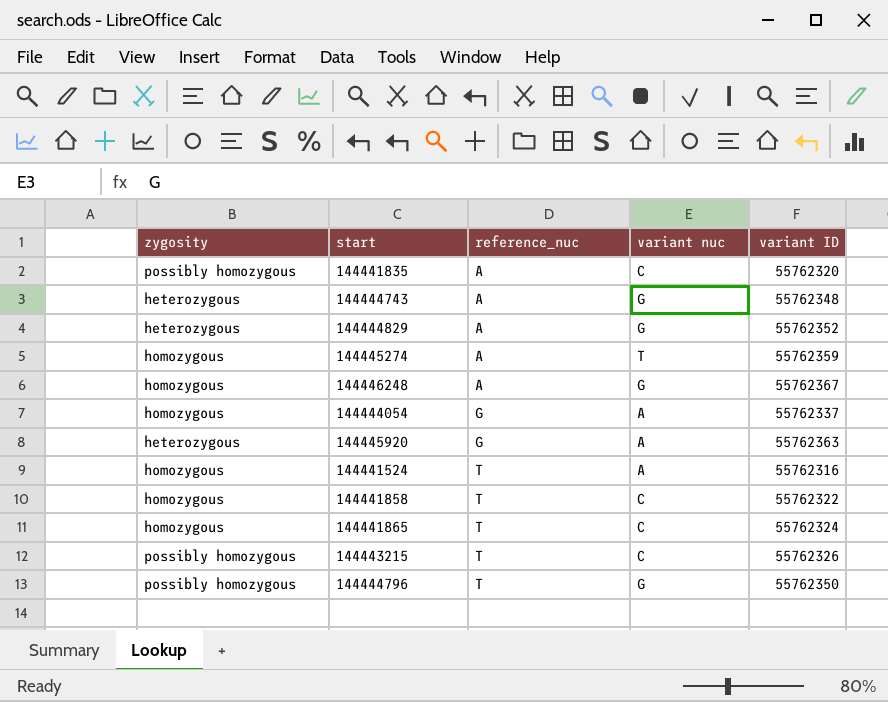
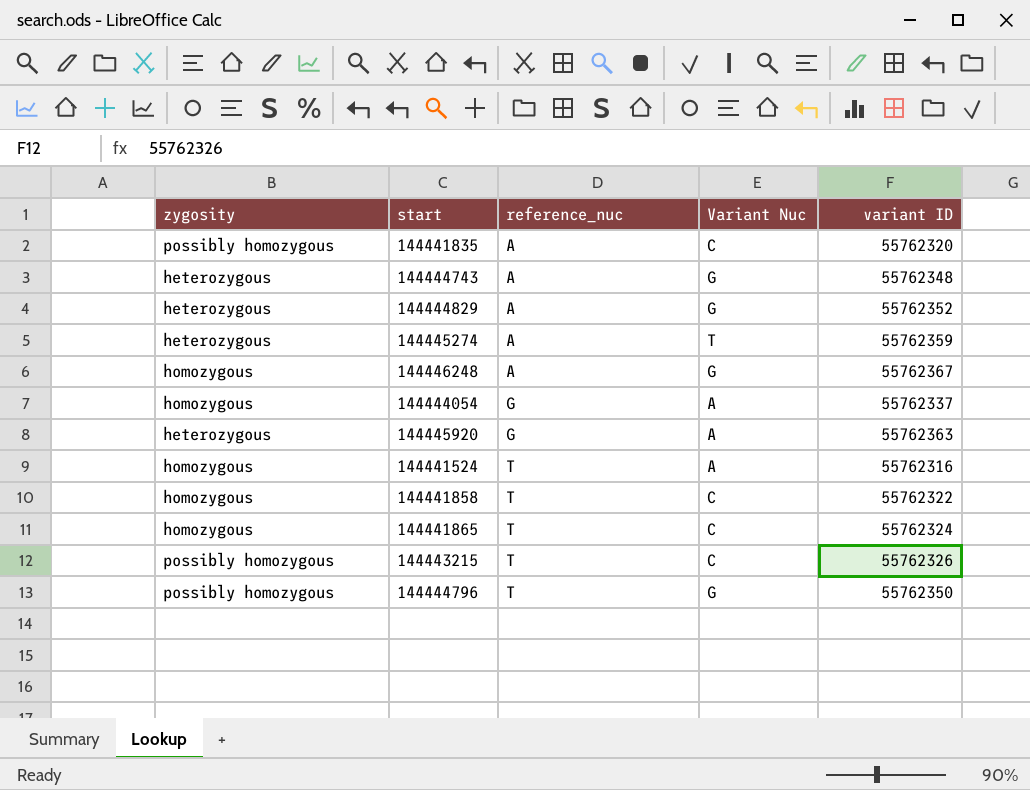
column name: variant nuc -> Variant Nuc
144445274 | zygosity: homozygous -> heterozygous

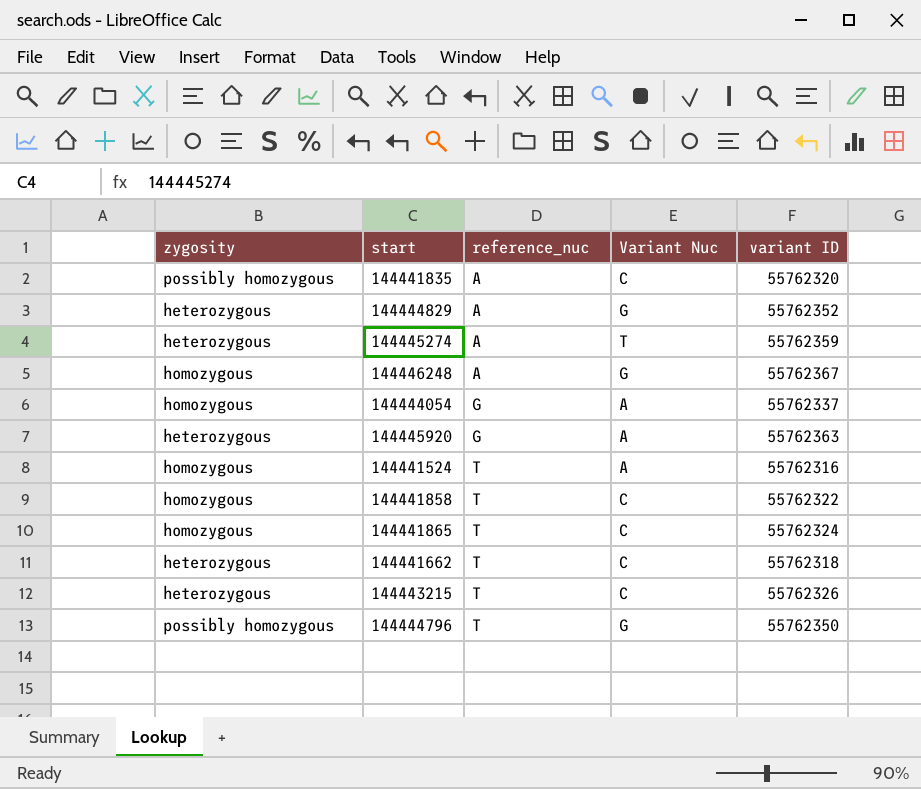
row 144444743: heterozygous | A | G | 55762348 -> none
row 144441662: none -> heterozygous | T | C | 55762318
144443215 | zygosity: possibly homozygous -> heterozygous

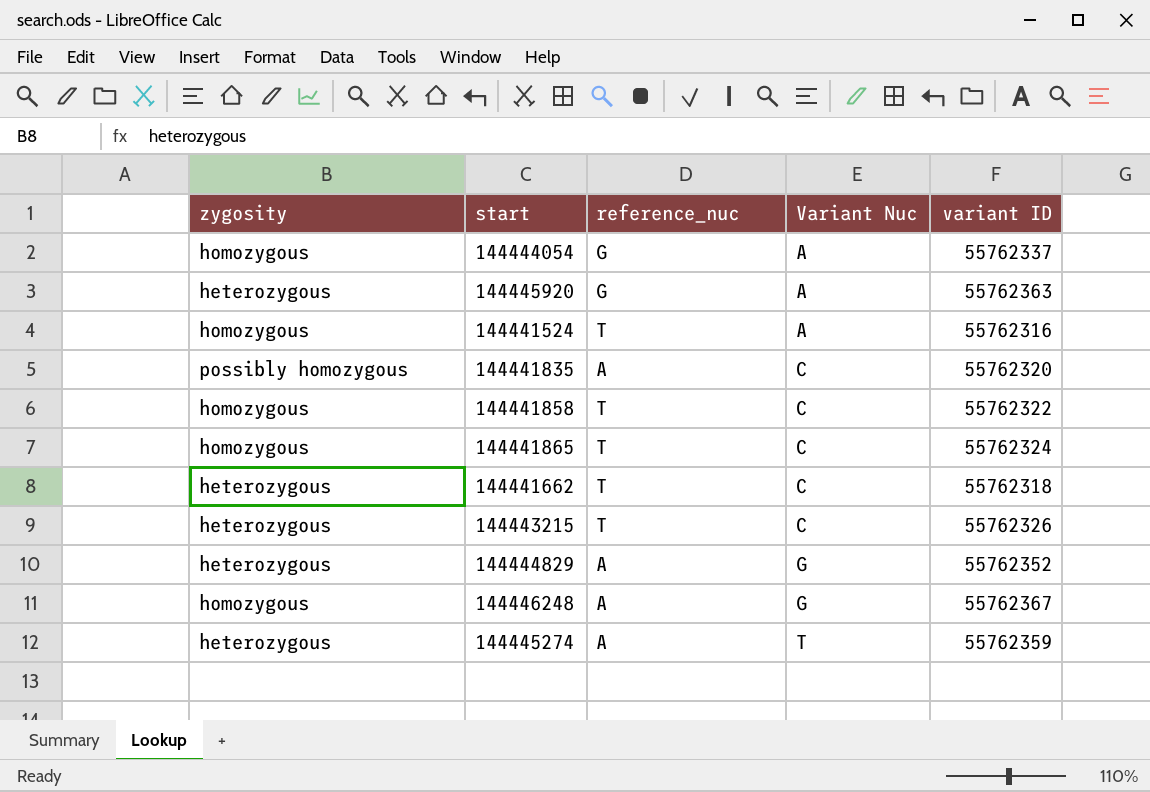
row order: reference_nuc ascending -> Variant Nuc ascending
row 144444796: possibly homozygous | T | G | 55762350 -> none

